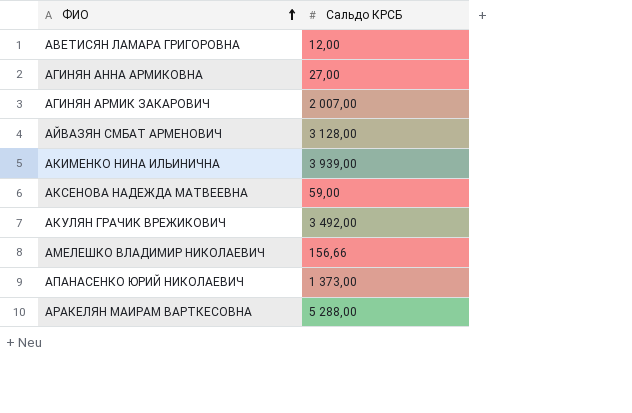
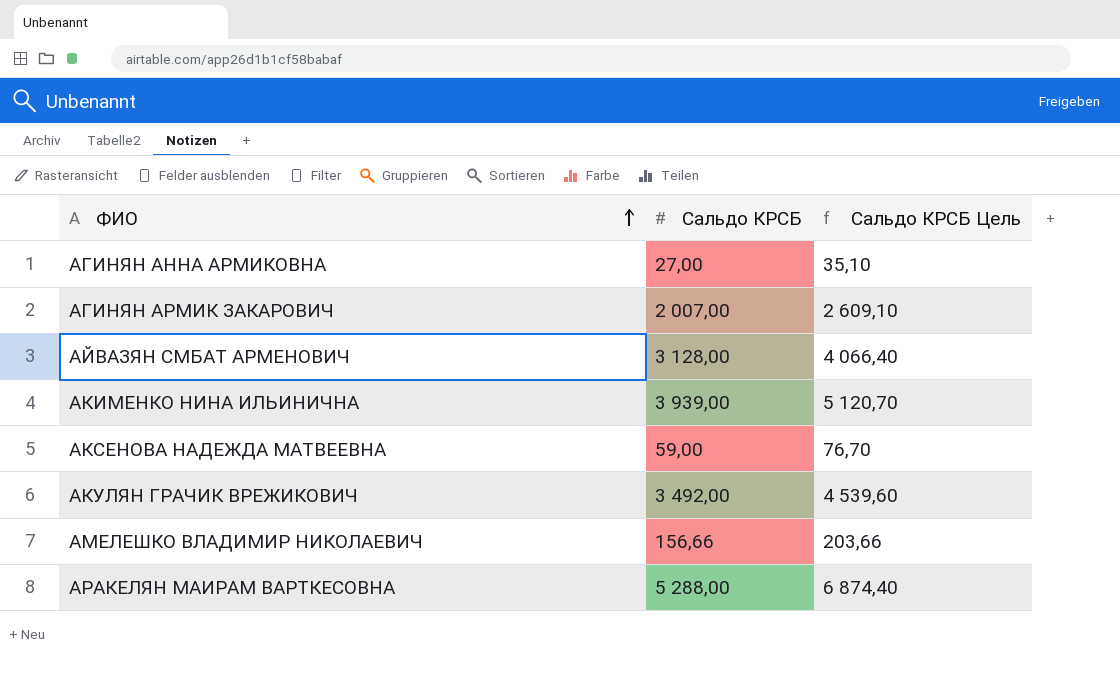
column Сальдо КРСБ Цель | formula: none -> [Сальдо КРСБ] * 1,3
row АВЕТИСЯН ЛАМАРА ГРИГОРОВНА: 12,00 -> none
row АПАНАСЕНКО ЮРИЙ НИКОЛАЕВИЧ: 1 373,00 -> none

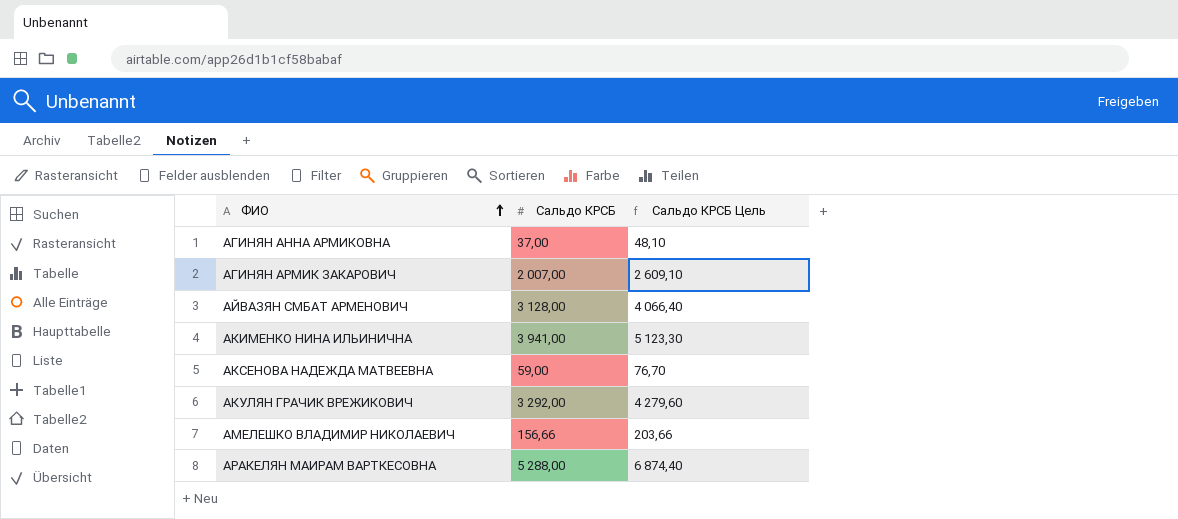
АГИНЯН АННА АРМИКОВНА | Сальдо КРСБ: 27,00 -> 37,00
АГИНЯН АННА АРМИКОВНА | Сальдо КРСБ Цель: 35,10 -> 48,10
АКИМЕНКО НИНА ИЛЬИНИЧНА | Сальдо КРСБ: 3 939,00 -> 3 941,00
АКИМЕНКО НИНА ИЛЬИНИЧНА | Сальдо КРСБ Цель: 5 120,70 -> 5 123,30
АКУЛЯН ГРАЧИК ВРЕЖИКОВИЧ | Сальдо КРСБ: 3 492,00 -> 3 292,00
АКУЛЯН ГРАЧИК ВРЕЖИКОВИЧ | Сальдо КРСБ Цель: 4 539,60 -> 4 279,60

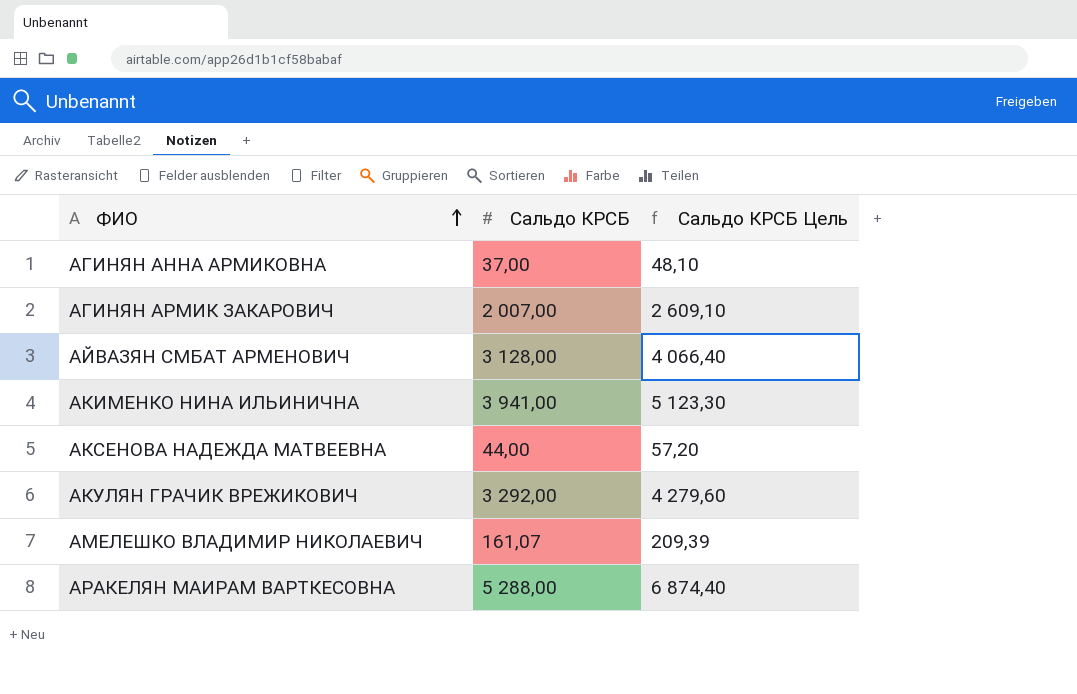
АКСЕНОВА НАДЕЖДА МАТВЕЕВНА | Сальдо КРСБ: 59,00 -> 44,00
АКСЕНОВА НАДЕЖДА МАТВЕЕВНА | Сальдо КРСБ Цель: 76,70 -> 57,20
АМЕЛЕШКО ВЛАДИМИР НИКОЛАЕВИЧ | Сальдо КРСБ: 156,66 -> 161,07
АМЕЛЕШКО ВЛАДИМИР НИКОЛАЕВИЧ | Сальдо КРСБ Цель: 203,66 -> 209,39

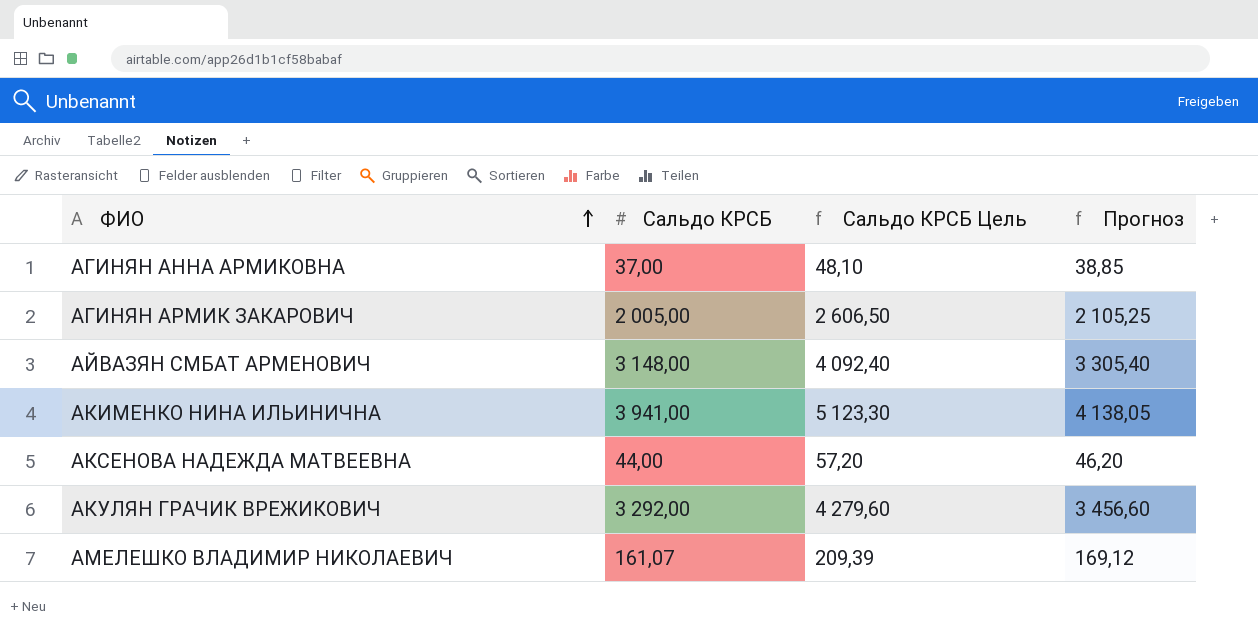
column Прогноз | formula: none -> [Сальдо КРСБ] * 1,05
row АРАКЕЛЯН МАИРАМ ВАРТКЕСОВНА: 5 288,00 | 6 874,40 -> none
АГИНЯН АРМИК ЗАКАРОВИЧ | Сальдо КРСБ: 2 007,00 -> 2 005,00
АГИНЯН АРМИК ЗАКАРОВИЧ | Сальдо КРСБ Цель: 2 609,10 -> 2 606,50
АЙВАЗЯН СМБАТ АРМЕНОВИЧ | Сальдо КРСБ: 3 128,00 -> 3 148,00
АЙВАЗЯН СМБАТ АРМЕНОВИЧ | Сальдо КРСБ Цель: 4 066,40 -> 4 092,40

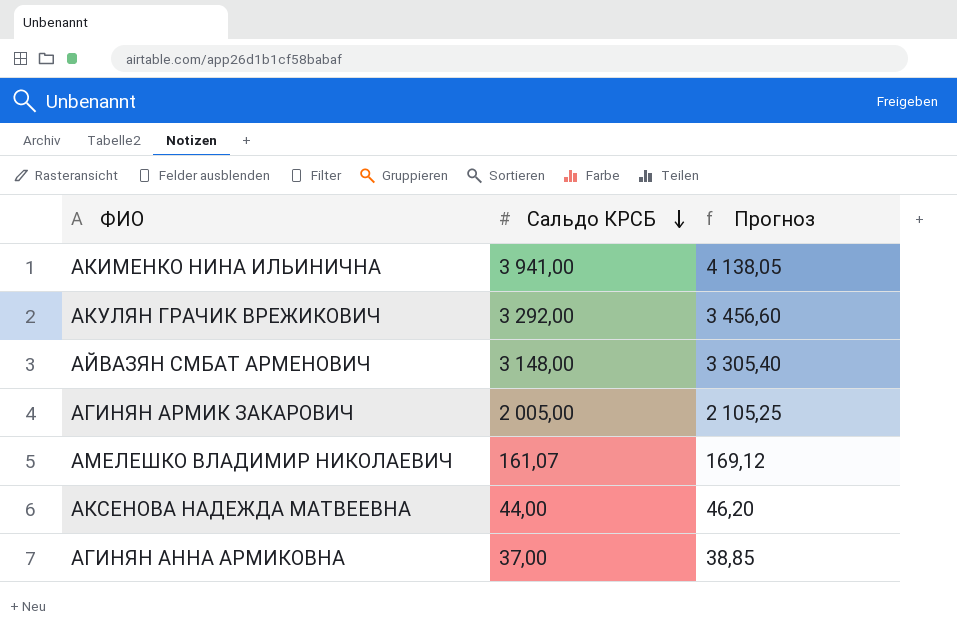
row order: ФИО ascending -> Сальдо КРСБ descending
column Сальдо КРСБ Цель | formula: [Сальдо КРСБ] * 1,3 -> none

